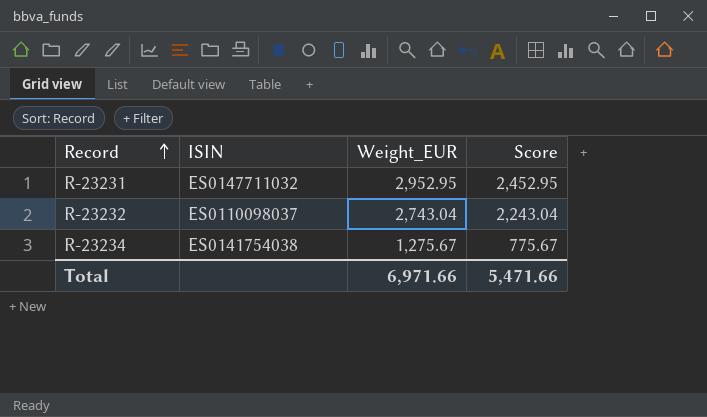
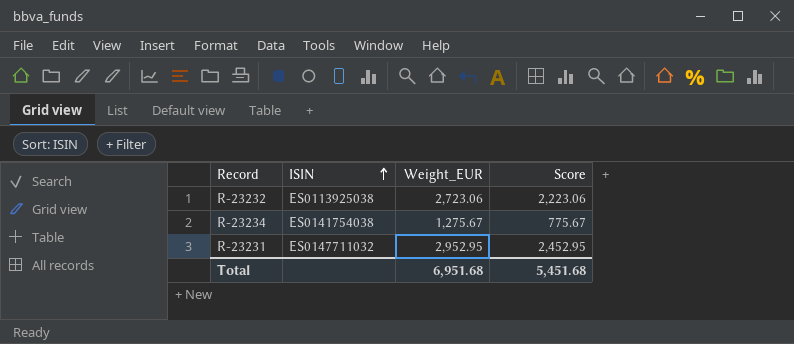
row order: Record ascending -> ISIN ascending
R-23232 | ISIN: ES0110098037 -> ES0113925038
R-23232 | Weight_EUR: 2,743.04 -> 2,723.06
R-23232 | Score: 2,243.04 -> 2,223.06
Total | Weight_EUR: 6,971.66 -> 6,951.68
Total | Score: 5,471.66 -> 5,451.68

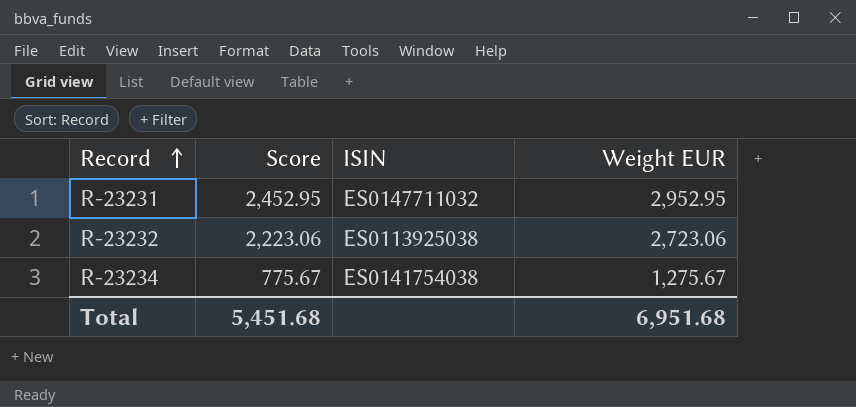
row order: ISIN ascending -> Record ascending
column Score | position: 4 -> 2
column name: Weight_EUR -> Weight EUR

